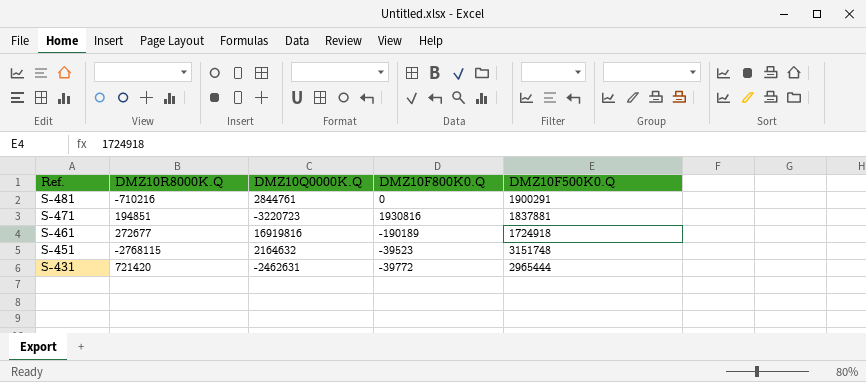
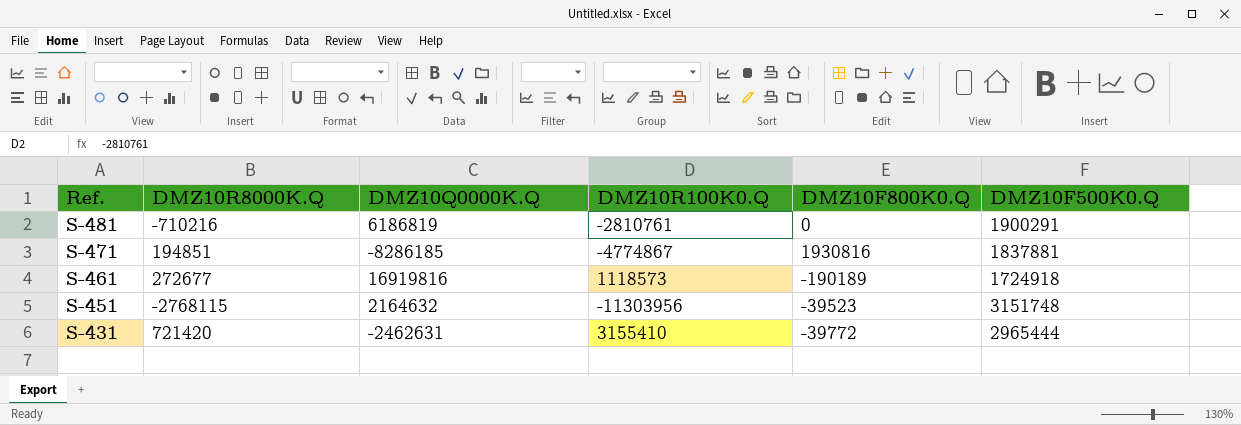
column DMZ10R100K0.Q | position: none -> 4
S-481 | DMZ10Q0000K.Q: 2844761 -> 6186819
S-471 | DMZ10Q0000K.Q: -3220723 -> -8286185

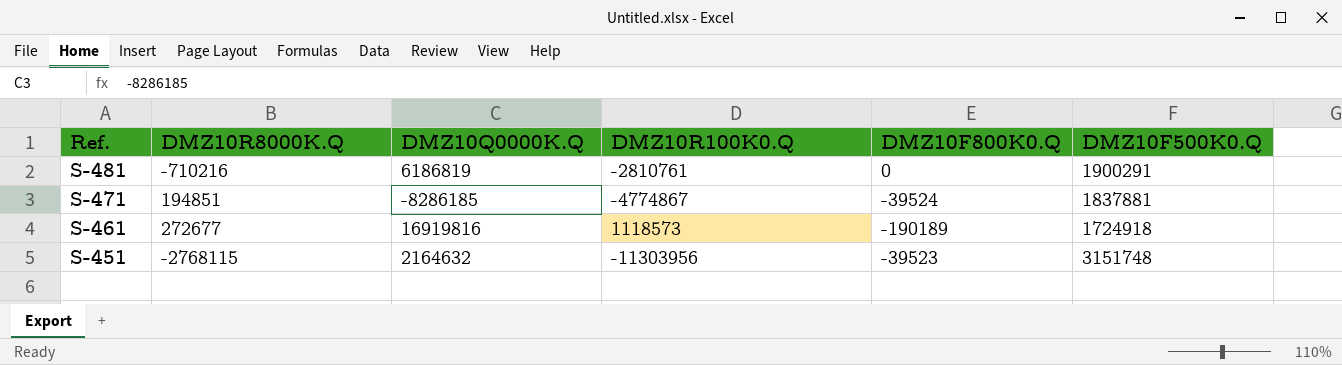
row S-431: 721420 | -2462631 | 3155410 | -39772 | 2965444 -> none
S-471 | DMZ10F800K0.Q: 1930816 -> -39524

